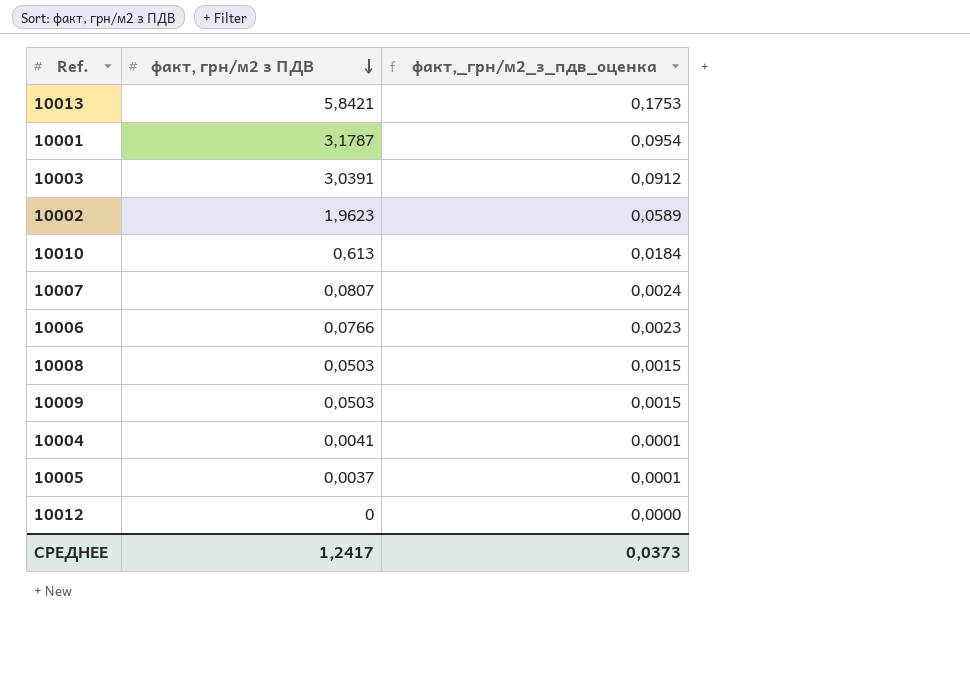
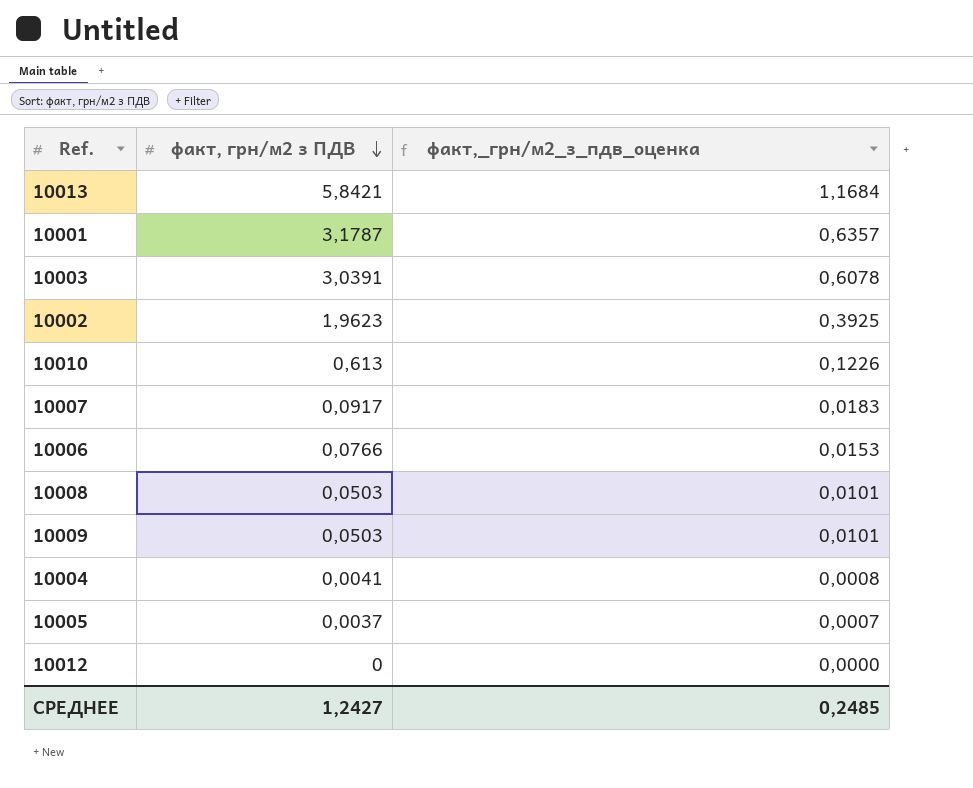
column факт,_грн/м2_з_пдв_оценка | formula: [факт, грн/м2 з ПДВ] * 0,03 -> [факт, грн/м2 з ПДВ] * 0,2
10007 | факт, грн/м2 з ПДВ: 0,0807 -> 0,0917
СРЕДНЕЕ | факт, грн/м2 з ПДВ: 1,2417 -> 1,2427
СРЕДНЕЕ | факт,_грн/м2_з_пдв_оценка: 0,0373 -> 0,2485

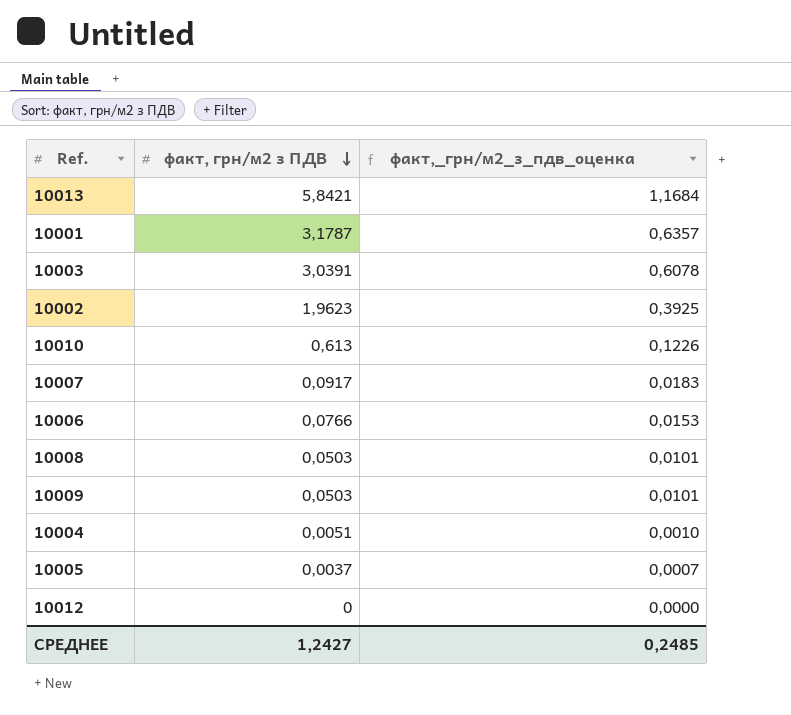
10004 | факт, грн/м2 з ПДВ: 0,0041 -> 0,0051
10004 | факт,_грн/м2_з_пдв_оценка: 0,0008 -> 0,0010

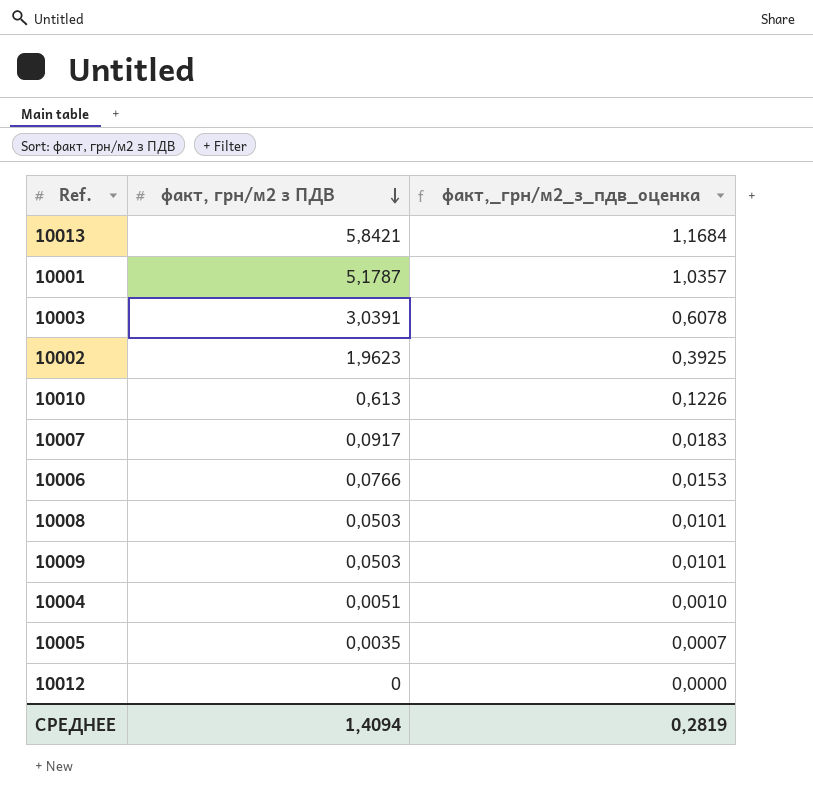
10001 | факт, грн/м2 з ПДВ: 3,1787 -> 5,1787
10001 | факт,_грн/м2_з_пдв_оценка: 0,6357 -> 1,0357
10005 | факт, грн/м2 з ПДВ: 0,0037 -> 0,0035
СРЕДНЕЕ | факт, грн/м2 з ПДВ: 1,2427 -> 1,4094
СРЕДНЕЕ | факт,_грн/м2_з_пдв_оценка: 0,2485 -> 0,2819

